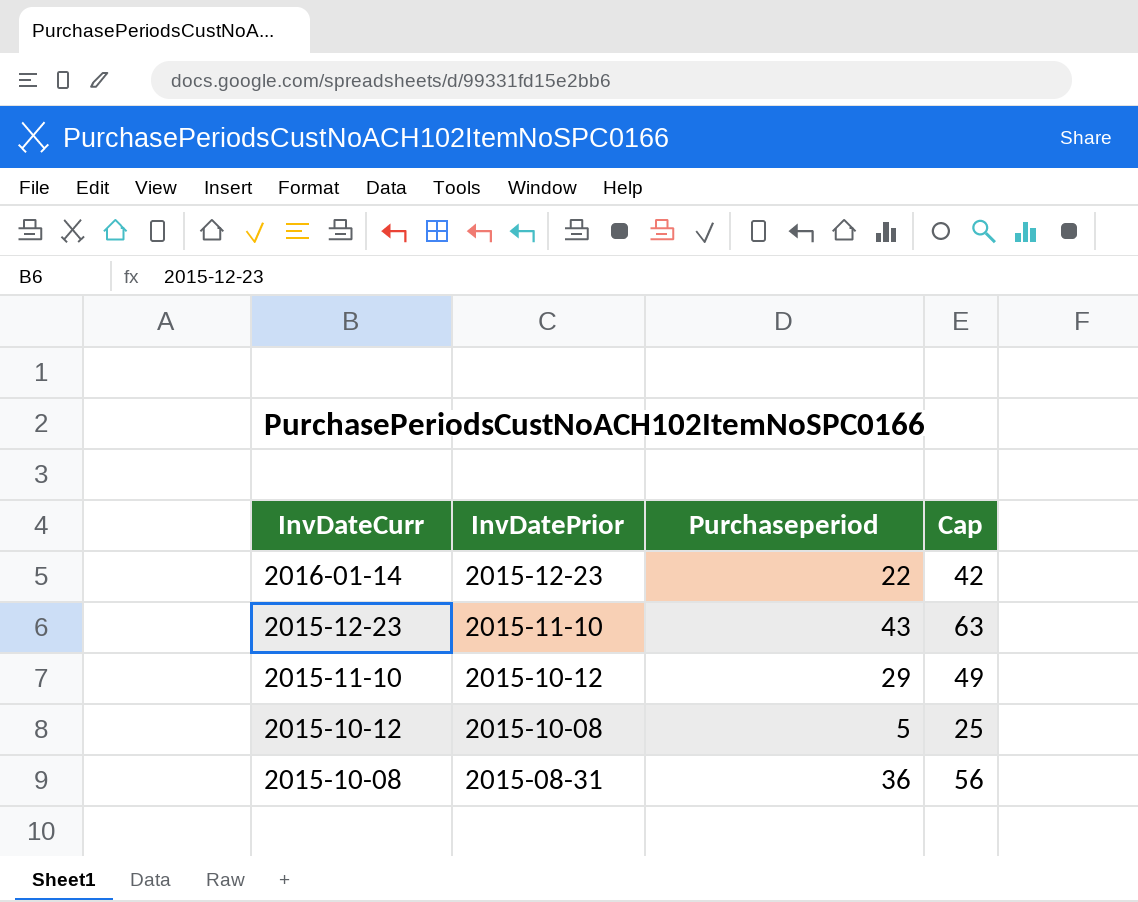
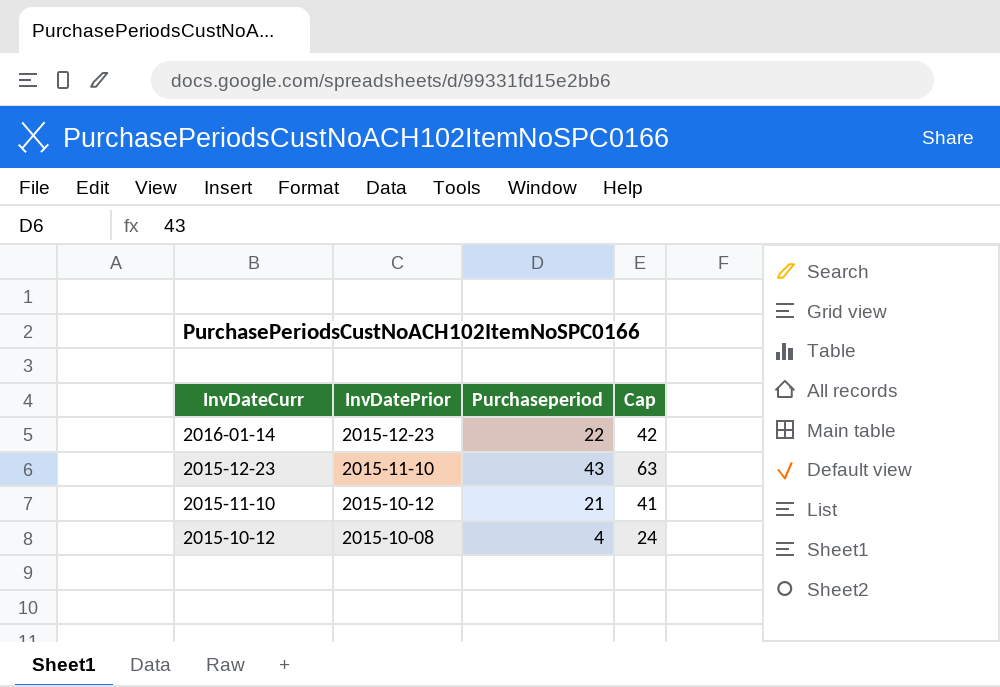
row 2015-10-08: 2015-08-31 | 36 | 56 -> none
2015-11-10 | Purchaseperiod: 29 -> 21
2015-11-10 | Cap: 49 -> 41
2015-10-12 | Purchaseperiod: 5 -> 4
2015-10-12 | Cap: 25 -> 24

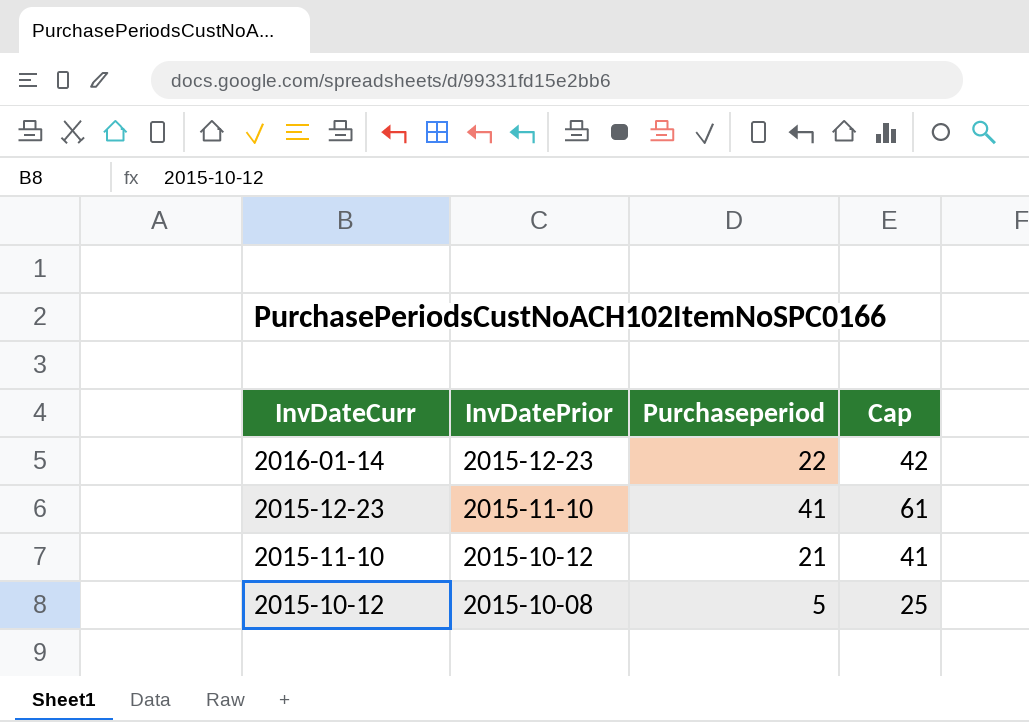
2015-12-23 | Purchaseperiod: 43 -> 41
2015-12-23 | Cap: 63 -> 61
2015-10-12 | Purchaseperiod: 4 -> 5
2015-10-12 | Cap: 24 -> 25

